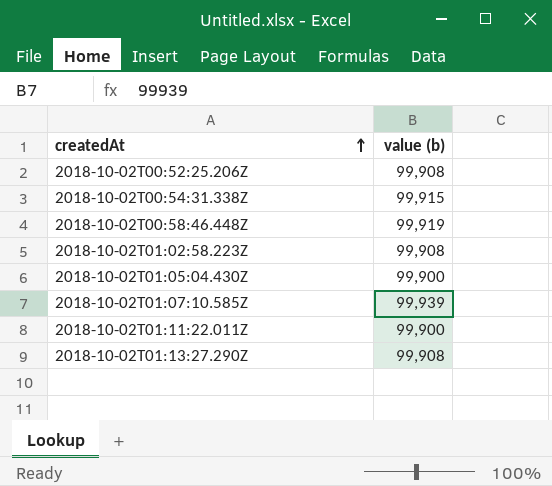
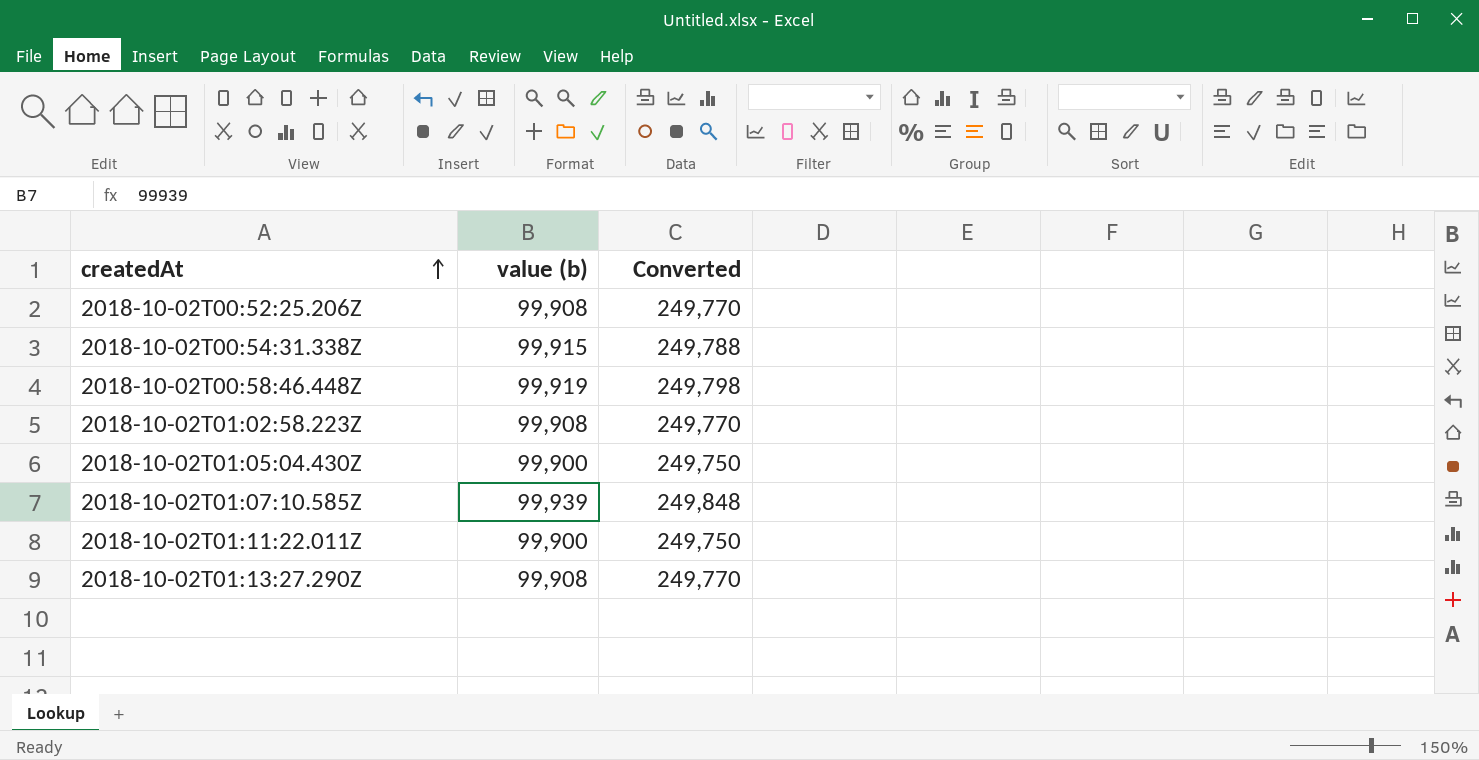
column Converted | formula: none -> [value (b)] * 2.5

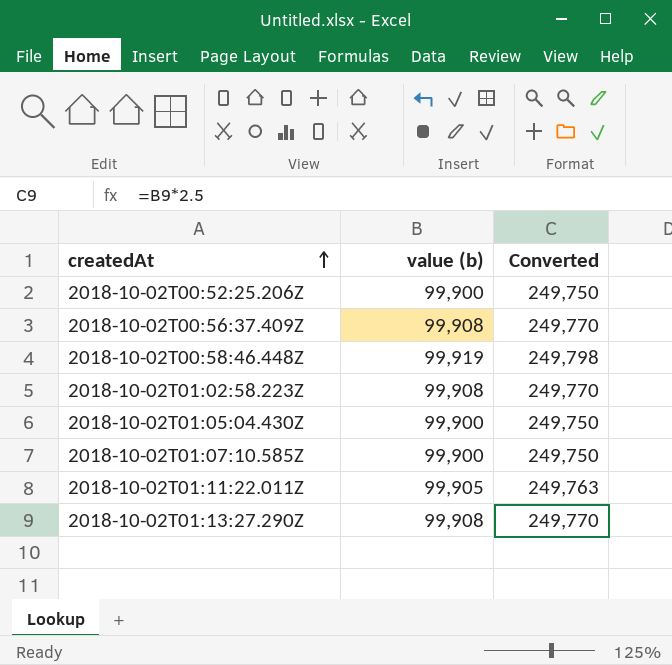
row 2018-10-02T00:54:31.338Z: 99,915 | 249,788 -> none
2018-10-02T00:52:25.206Z | value (b): 99,908 -> 99,900
2018-10-02T00:52:25.206Z | Converted: 249,770 -> 249,750
row 2018-10-02T00:56:37.409Z: none -> 99,908 | 249,770
2018-10-02T01:07:10.585Z | value (b): 99,939 -> 99,900
2018-10-02T01:07:10.585Z | Converted: 249,848 -> 249,750
2018-10-02T01:11:22.011Z | value (b): 99,900 -> 99,905
2018-10-02T01:11:22.011Z | Converted: 249,750 -> 249,763

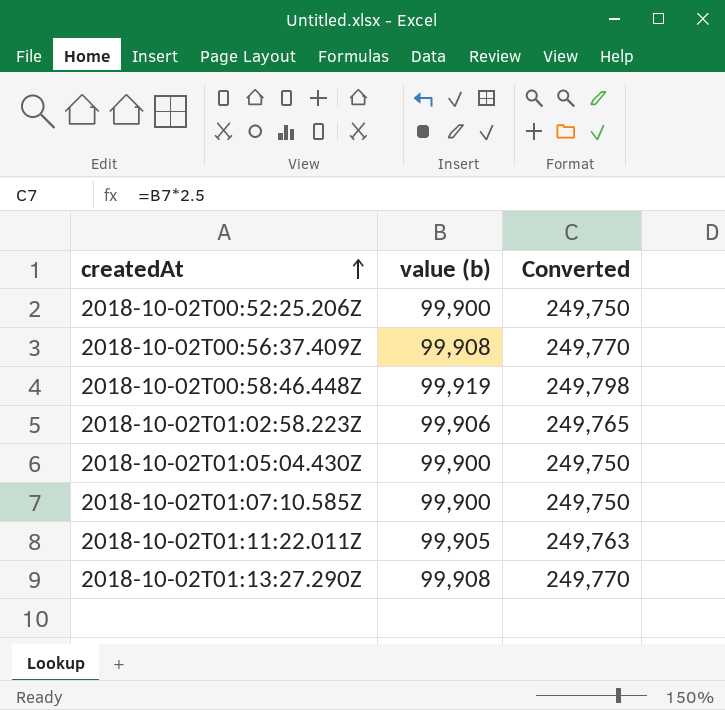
2018-10-02T01:02:58.223Z | value (b): 99,908 -> 99,906
2018-10-02T01:02:58.223Z | Converted: 249,770 -> 249,765

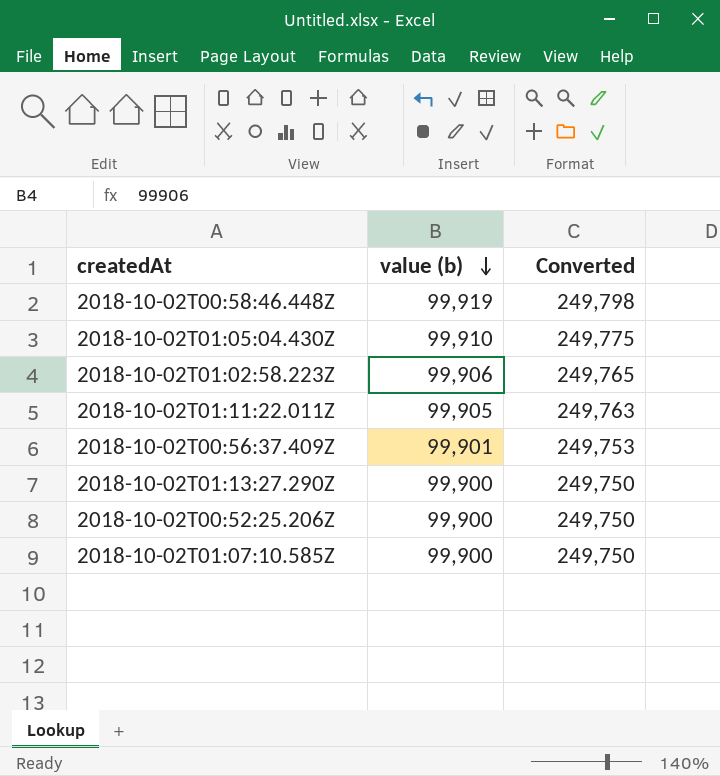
row order: createdAt ascending -> value (b) descending
2018-10-02T01:05:04.430Z | value (b): 99,900 -> 99,910
2018-10-02T01:05:04.430Z | Converted: 249,750 -> 249,775
2018-10-02T00:56:37.409Z | value (b): 99,908 -> 99,901
2018-10-02T00:56:37.409Z | Converted: 249,770 -> 249,753
2018-10-02T01:13:27.290Z | value (b): 99,908 -> 99,900
2018-10-02T01:13:27.290Z | Converted: 249,770 -> 249,750

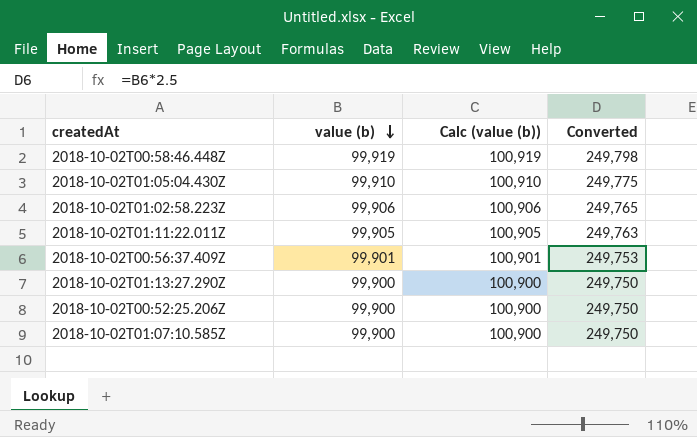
column Calc (value (b)) | formula: none -> [value (b)] + 1000

